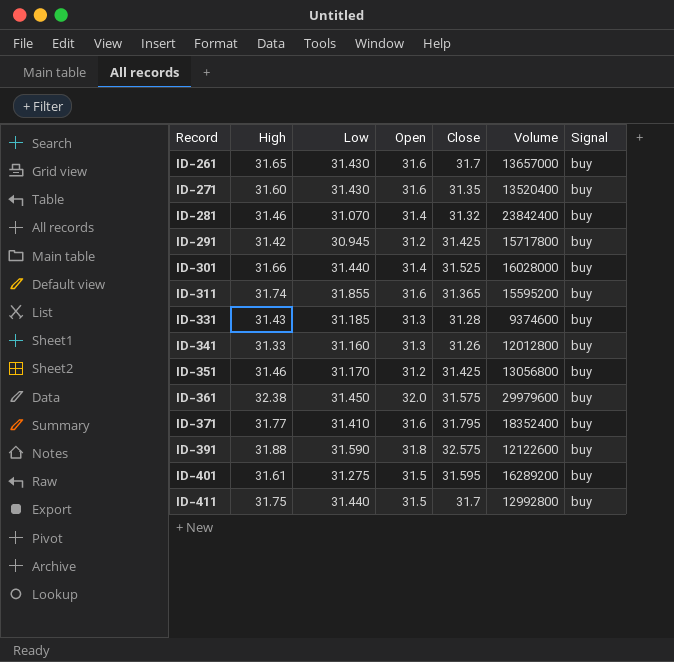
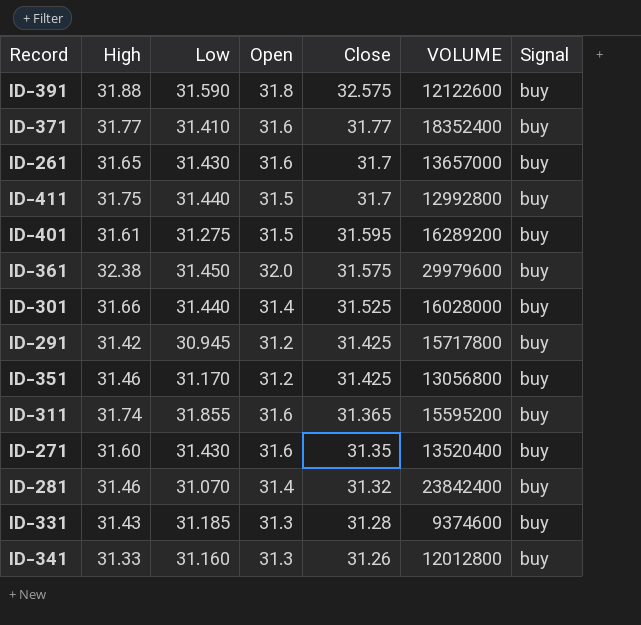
row order: Record ascending -> Close descending
column name: Volume -> VOLUME
ID-371 | Close: 31.795 -> 31.77

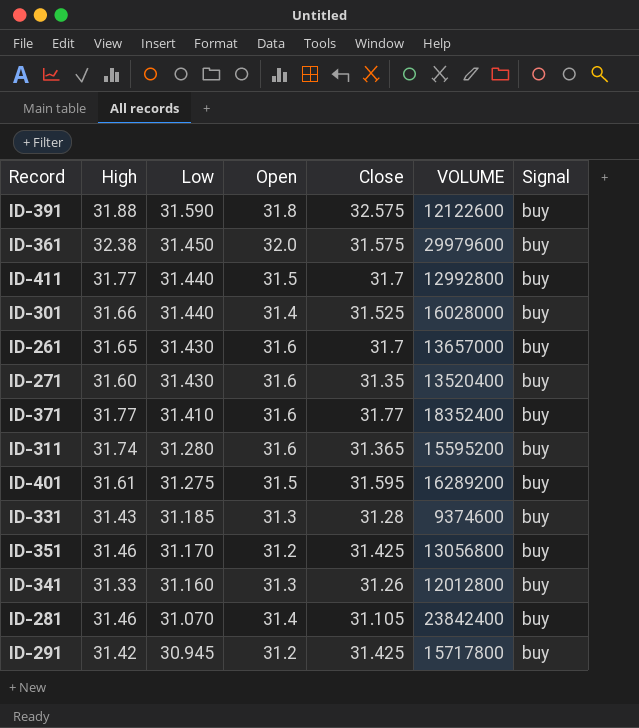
row order: Close descending -> Low descending
ID-411 | High: 31.75 -> 31.77
ID-311 | Low: 31.855 -> 31.280
ID-281 | Close: 31.32 -> 31.105

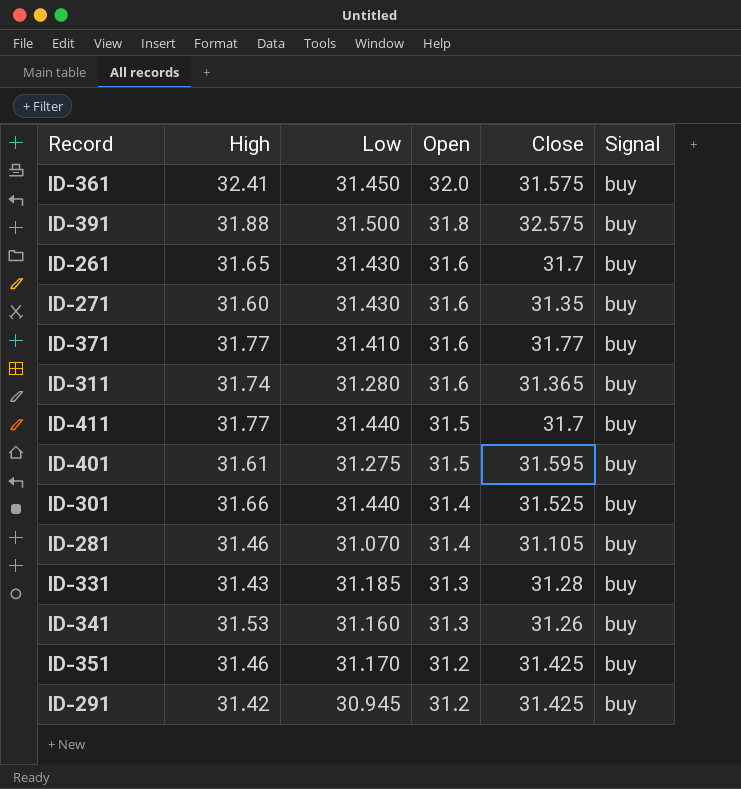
row order: Low descending -> Open descending
column VOLUME | position: 6 -> none
ID-361 | High: 32.38 -> 32.41
ID-391 | Low: 31.590 -> 31.500
ID-341 | High: 31.33 -> 31.53

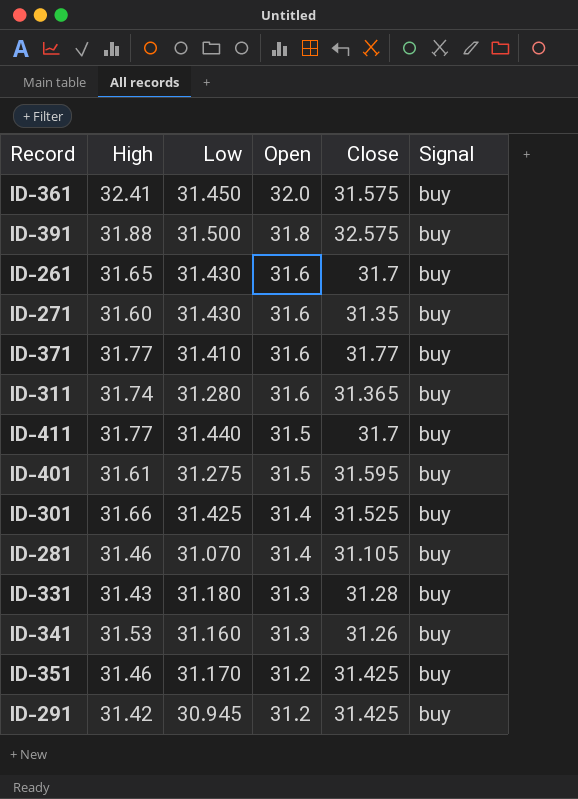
ID-301 | Low: 31.440 -> 31.425
ID-331 | Low: 31.185 -> 31.180

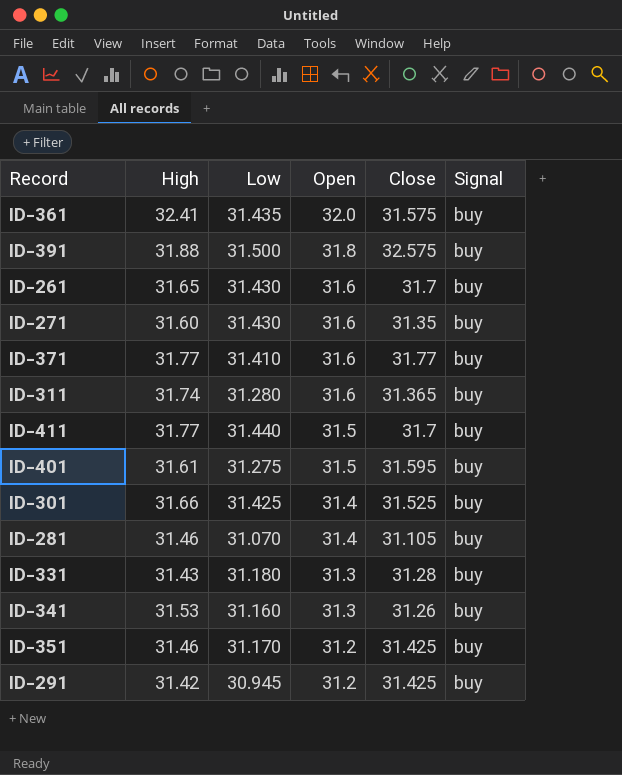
ID-361 | Low: 31.450 -> 31.435

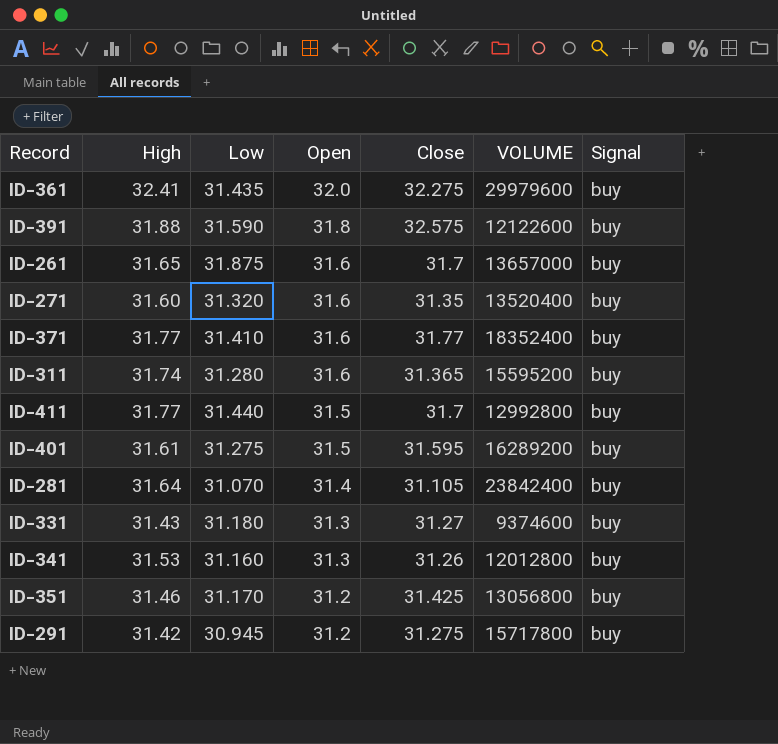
column VOLUME | position: none -> 6
row ID-301: 31.66 | 31.425 | 31.4 | 31.525 | buy -> none
ID-361 | Close: 31.575 -> 32.275
ID-391 | Low: 31.500 -> 31.590
ID-261 | Low: 31.430 -> 31.875
ID-271 | Low: 31.430 -> 31.320
ID-281 | High: 31.46 -> 31.64
ID-331 | Close: 31.28 -> 31.27
ID-291 | Close: 31.425 -> 31.275

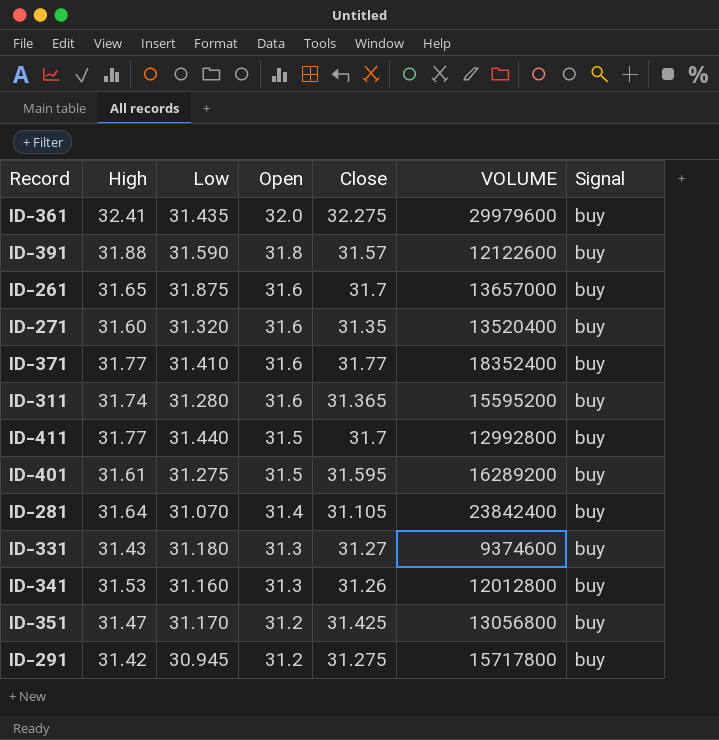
ID-391 | Close: 32.575 -> 31.57
ID-351 | High: 31.46 -> 31.47

